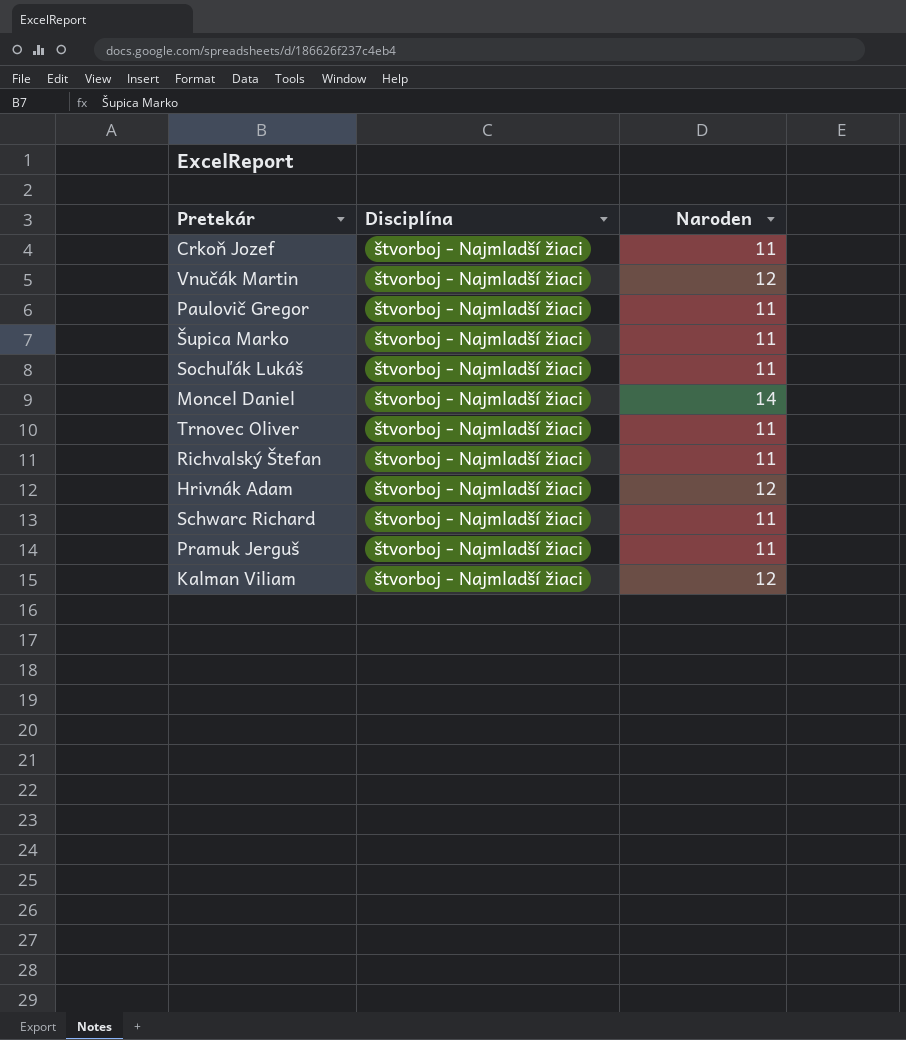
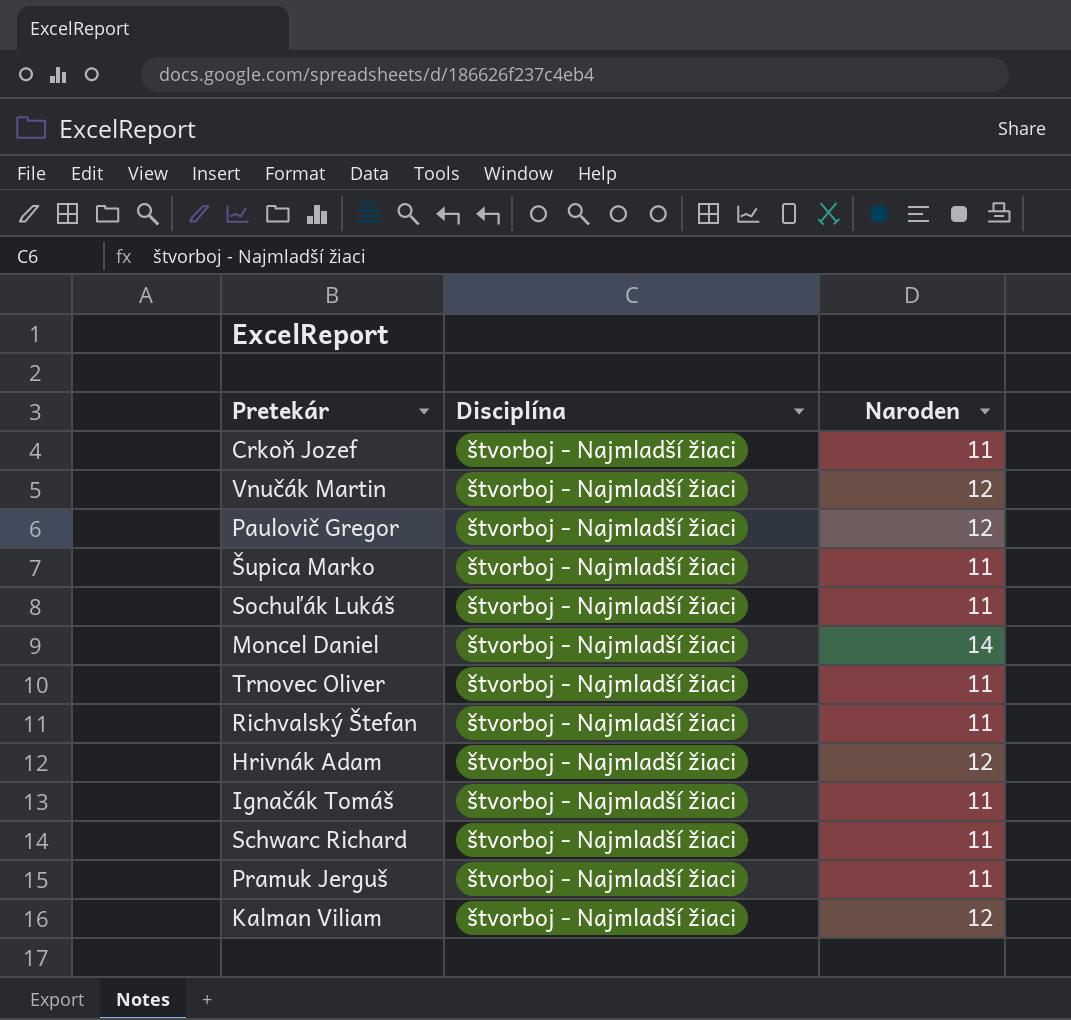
Paulovič Gregor | Naroden: 11 -> 12
row Ignačák Tomáš: none -> štvorboj - Najmladší žiaci | 11

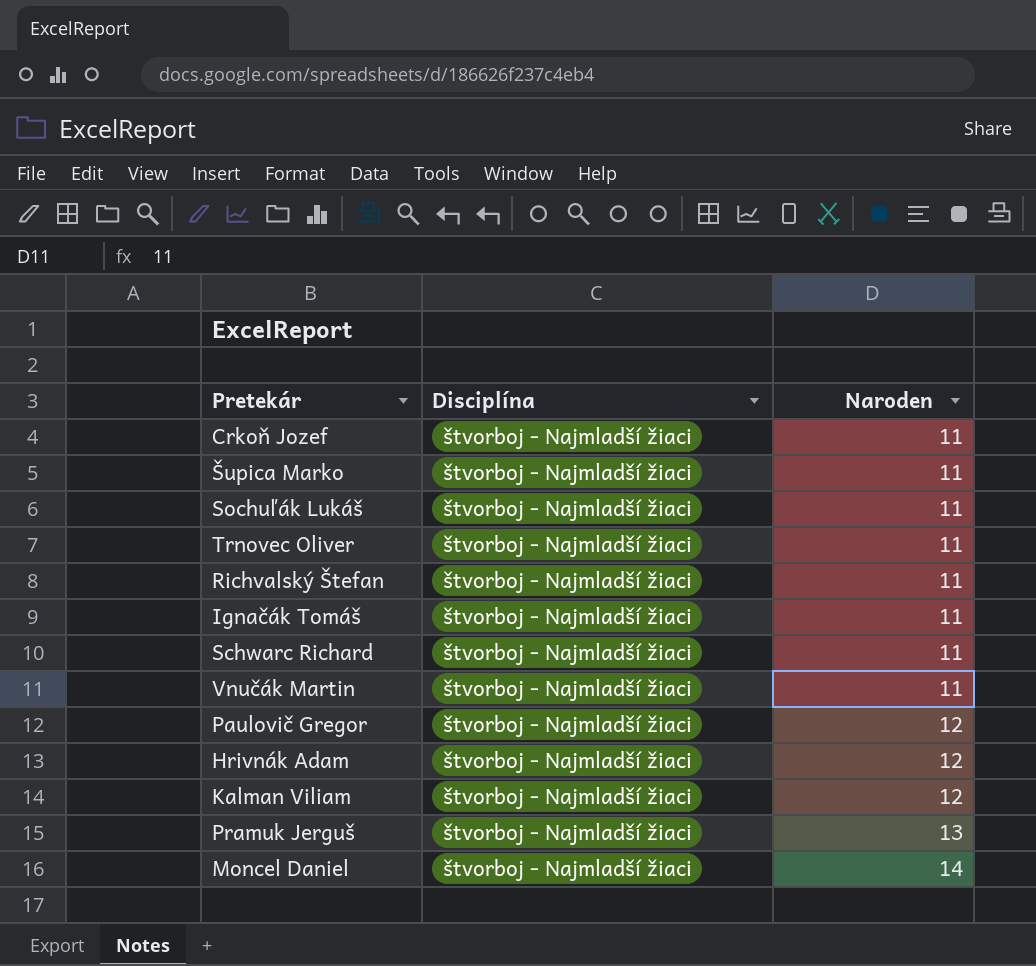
row order: none -> Naroden ascending
Vnučák Martin | Naroden: 12 -> 11
Pramuk Jerguš | Naroden: 11 -> 13

